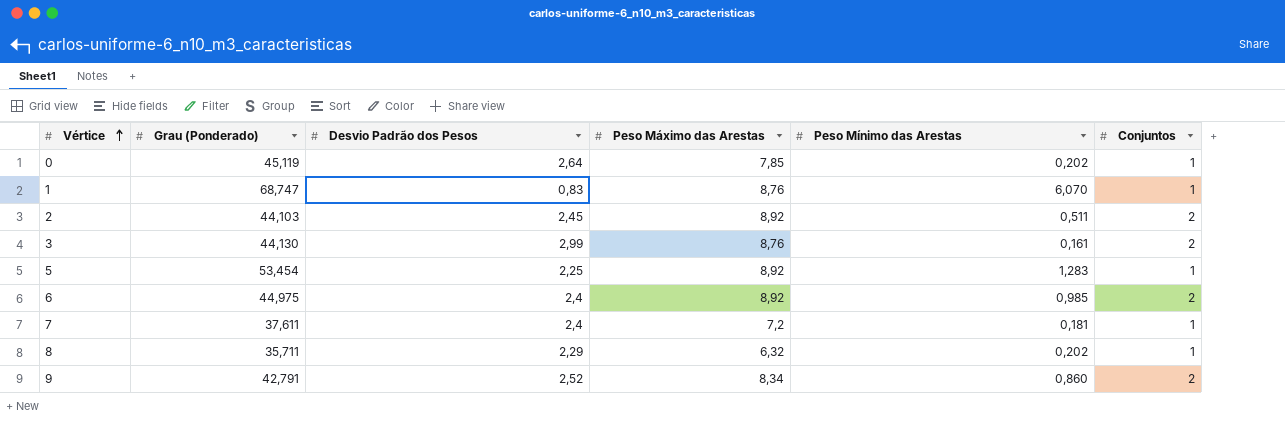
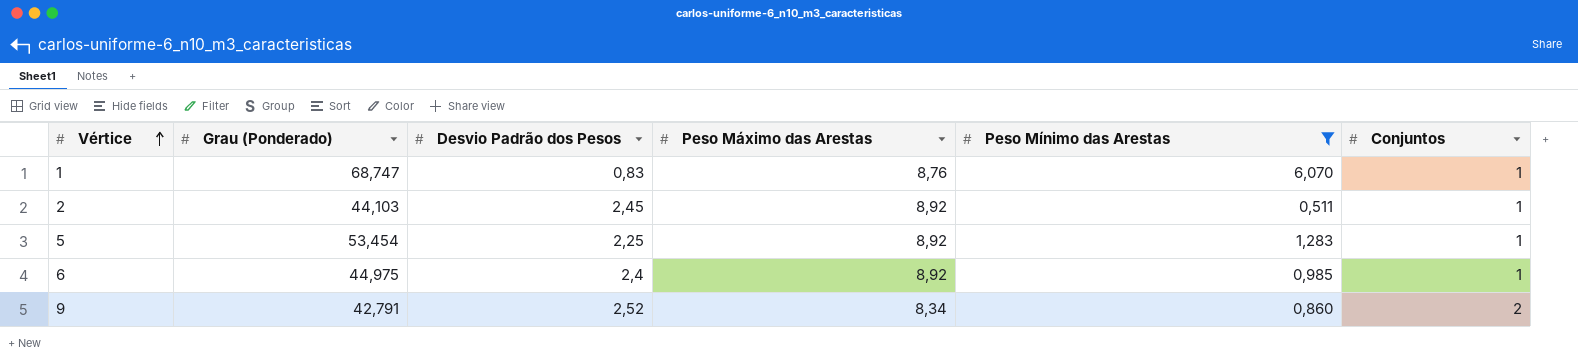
filter: none -> Peso Mínimo das Arestas >= 0,511
2 | Conjuntos: 2 -> 1
6 | Conjuntos: 2 -> 1

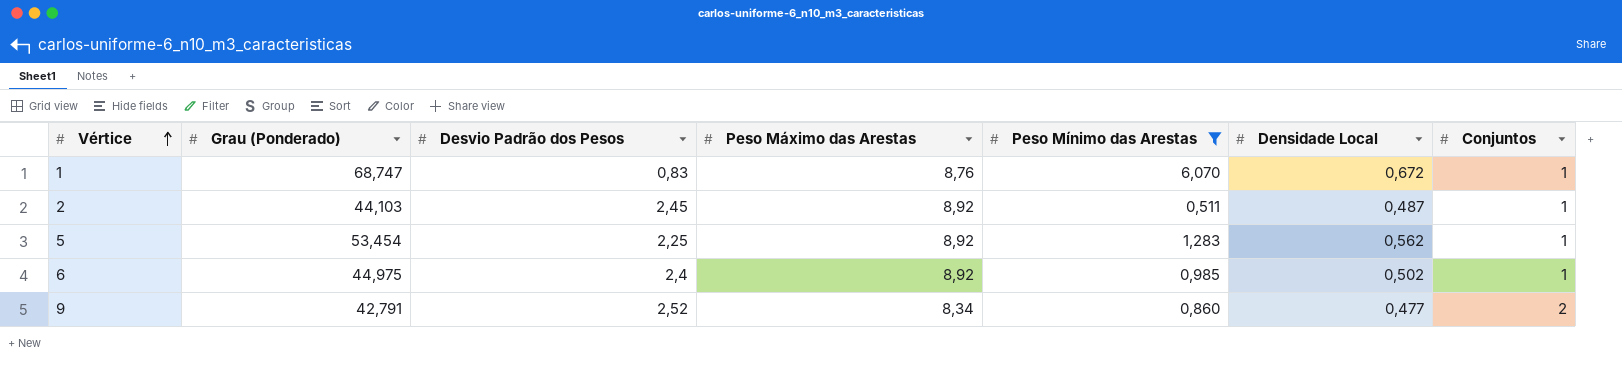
column Densidade Local | position: none -> 6

